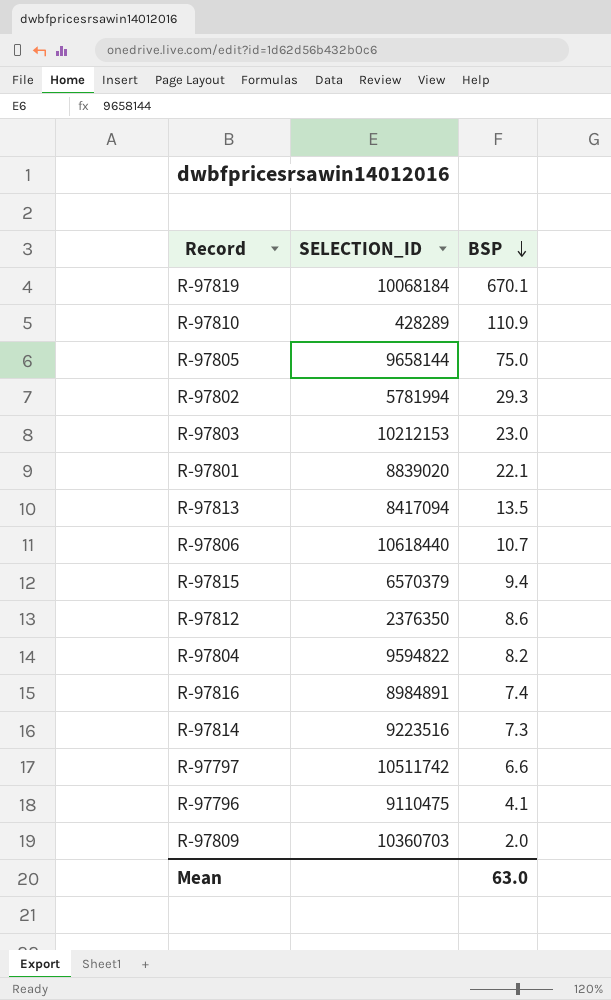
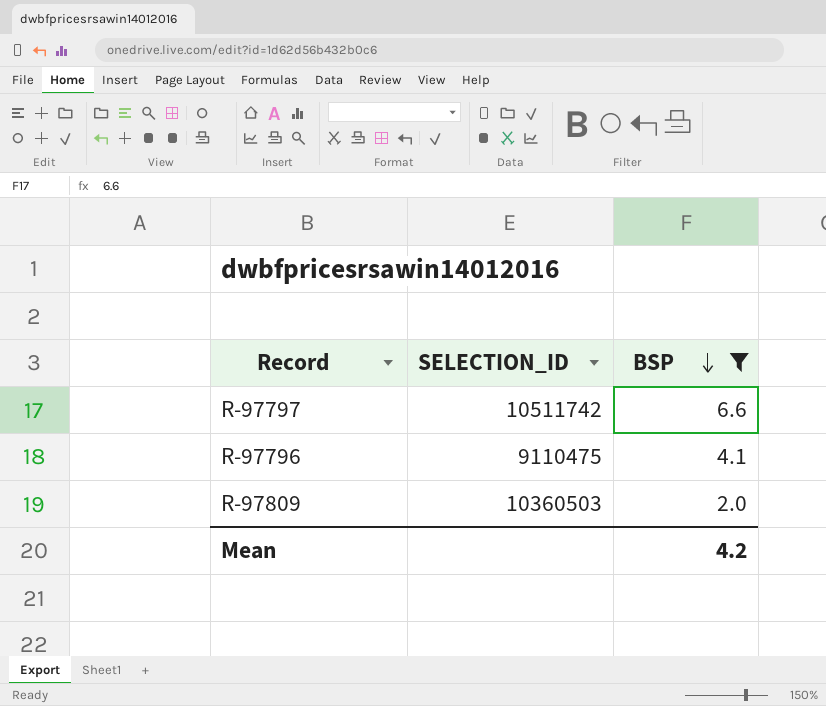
filter: none -> BSP <= 6.6
R-97809 | SELECTION_ID: 10360703 -> 10360503
Mean | BSP: 63.0 -> 4.2

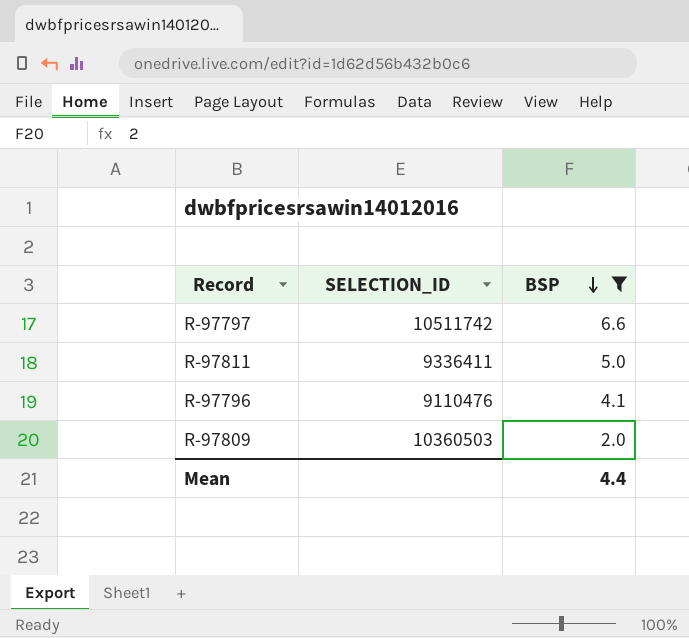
row R-97811: none -> 9336411 | 5.0
R-97796 | SELECTION_ID: 9110475 -> 9110476
Mean | BSP: 4.2 -> 4.4

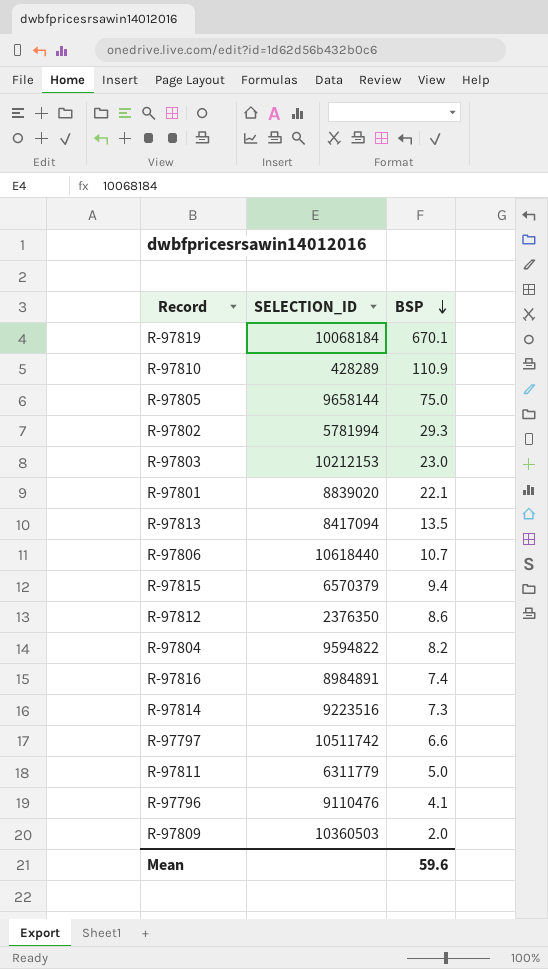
filter: BSP <= 6.6 -> none
R-97811 | SELECTION_ID: 9336411 -> 6311779
Mean | BSP: 4.4 -> 59.6

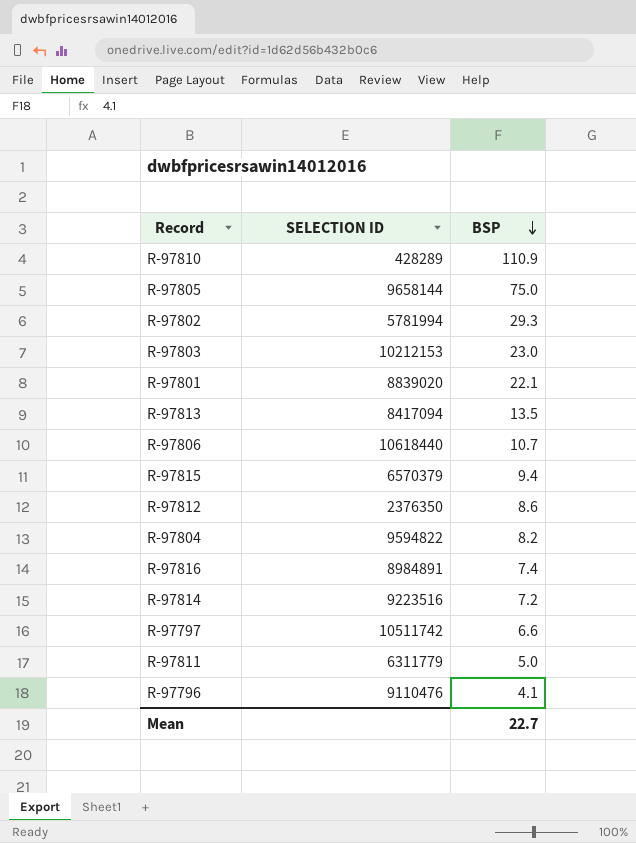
column name: SELECTION_ID -> SELECTION ID
row R-97819: 10068184 | 670.1 -> none
row R-97809: 10360503 | 2.0 -> none
R-97814 | BSP: 7.3 -> 7.2
Mean | BSP: 59.6 -> 22.7

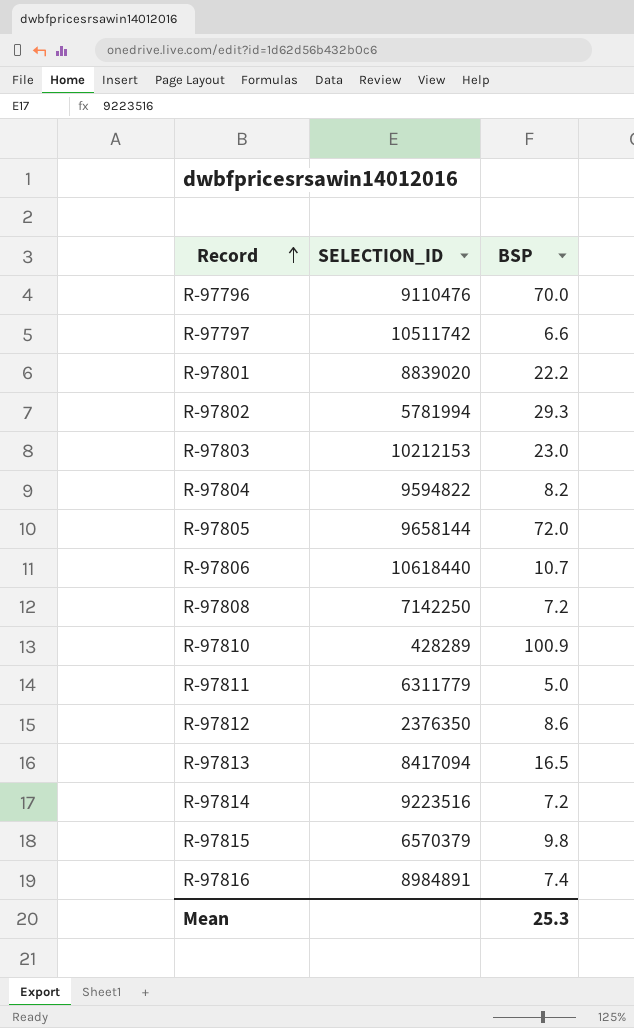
row order: BSP descending -> Record ascending
column name: SELECTION ID -> SELECTION_ID
R-97796 | BSP: 4.1 -> 70.0
R-97801 | BSP: 22.1 -> 22.2
R-97805 | BSP: 75.0 -> 72.0
row R-97808: none -> 7142250 | 7.2
R-97810 | BSP: 110.9 -> 100.9
R-97813 | BSP: 13.5 -> 16.5
R-97815 | BSP: 9.4 -> 9.8
Mean | BSP: 22.7 -> 25.3

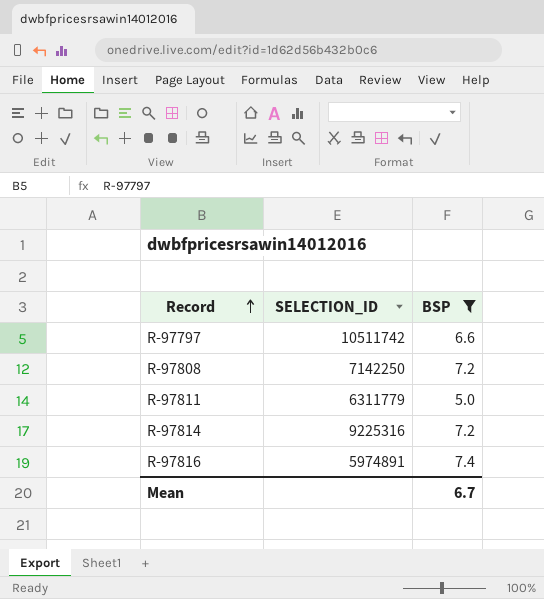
filter: none -> BSP <= 7.4
R-97814 | SELECTION_ID: 9223516 -> 9225316
R-97816 | SELECTION_ID: 8984891 -> 5974891
Mean | BSP: 25.3 -> 6.7

